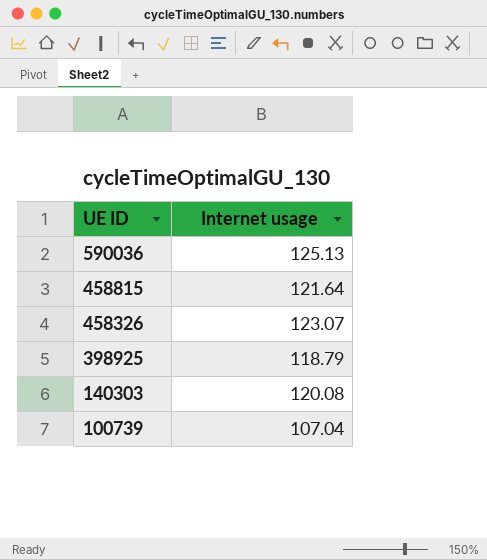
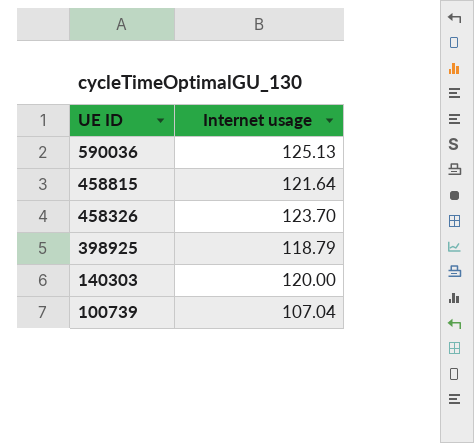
458326 | Internet usage: 123.07 -> 123.70
140303 | Internet usage: 120.08 -> 120.00

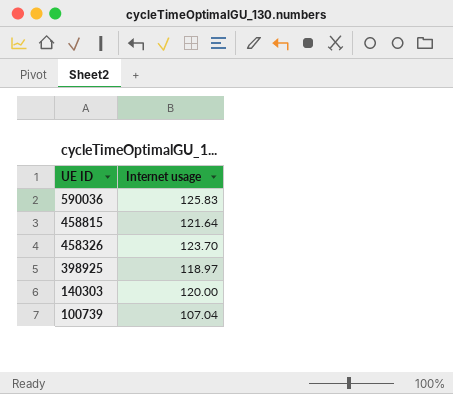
590036 | Internet usage: 125.13 -> 125.83
398925 | Internet usage: 118.79 -> 118.97

